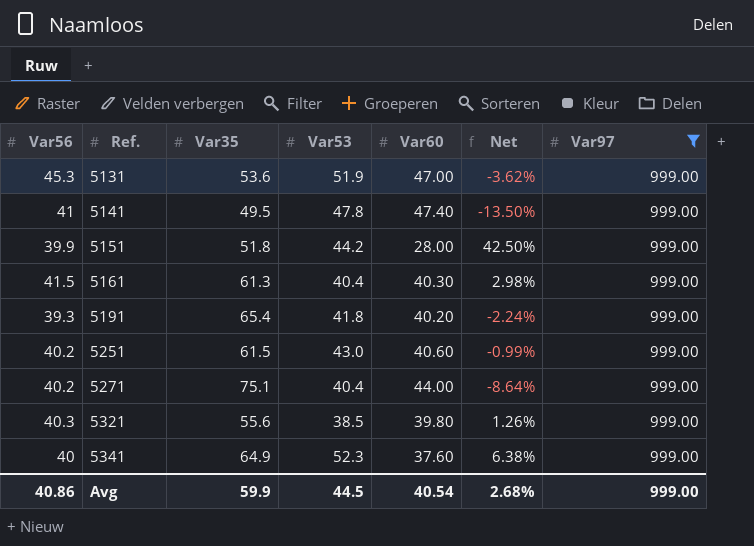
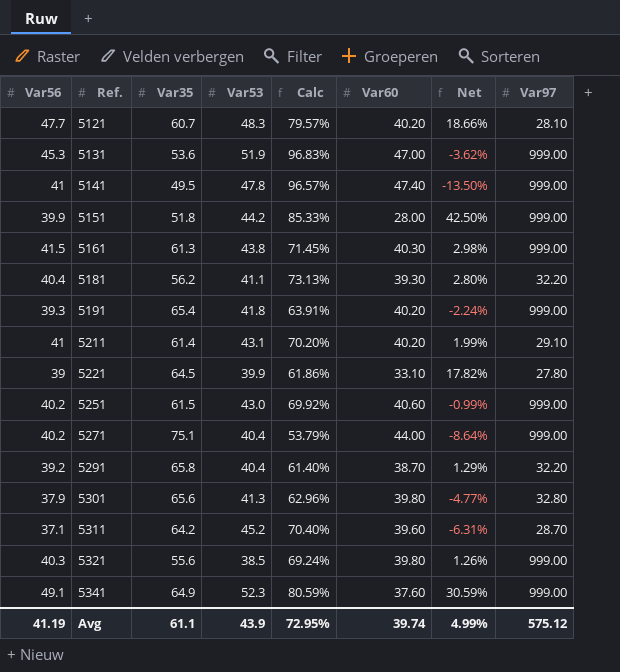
filter: Var97 = 999.00 -> none
column Calc | formula: none -> [Var53] / [Var35]
5161 | Var53: 40.4 -> 43.8
5341 | Var56: 40 -> 49.1
5341 | Net: 6.38% -> 30.59%
Avg | Var56: 40.86 -> 41.19
Avg | Var35: 59.9 -> 61.1
Avg | Var53: 44.5 -> 43.9
Avg | Var60: 40.54 -> 39.74
Avg | Net: 2.68% -> 4.99%
Avg | Var97: 999.00 -> 575.12

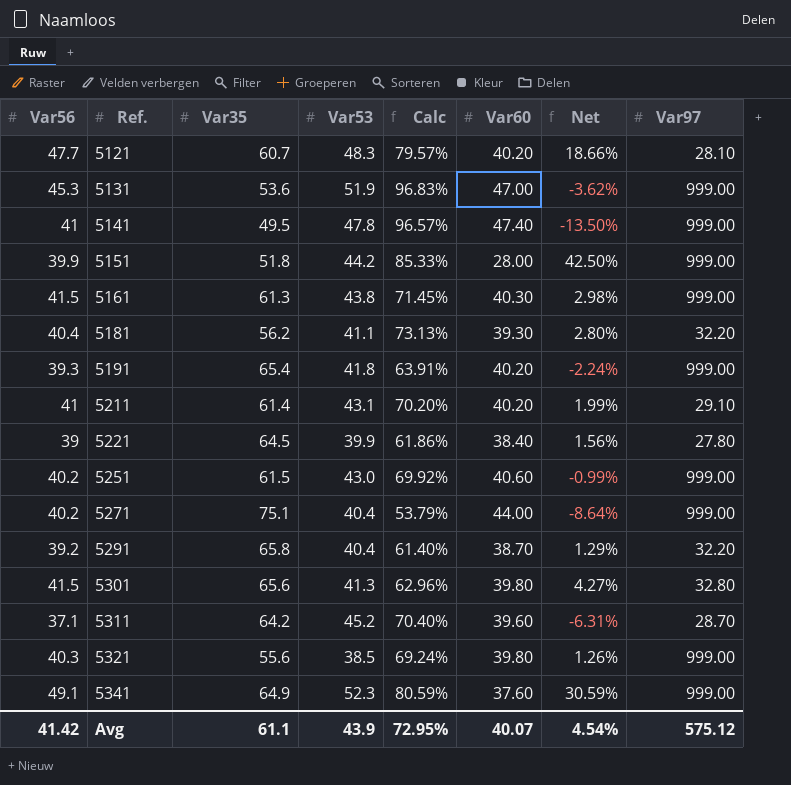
5221 | Var60: 33.10 -> 38.40
5221 | Net: 17.82% -> 1.56%
5301 | Var56: 37.9 -> 41.5
5301 | Net: -4.77% -> 4.27%
Avg | Var56: 41.19 -> 41.42
Avg | Var60: 39.74 -> 40.07
Avg | Net: 4.99% -> 4.54%

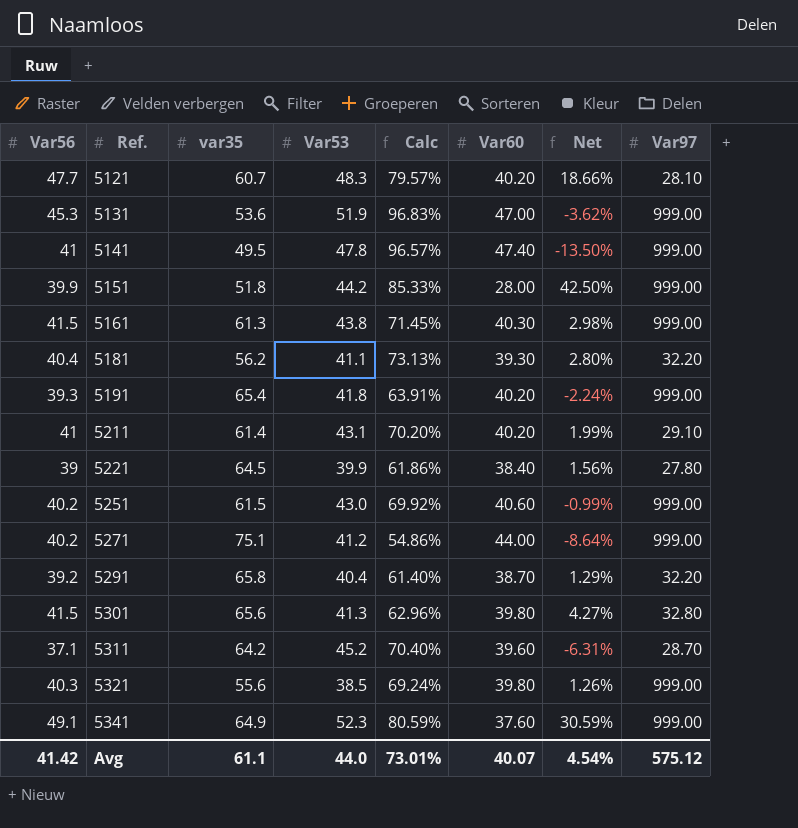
column name: Var35 -> var35
5271 | Var53: 40.4 -> 41.2
5271 | Calc: 53.79% -> 54.86%
Avg | Var53: 43.9 -> 44.0
Avg | Calc: 72.95% -> 73.01%

